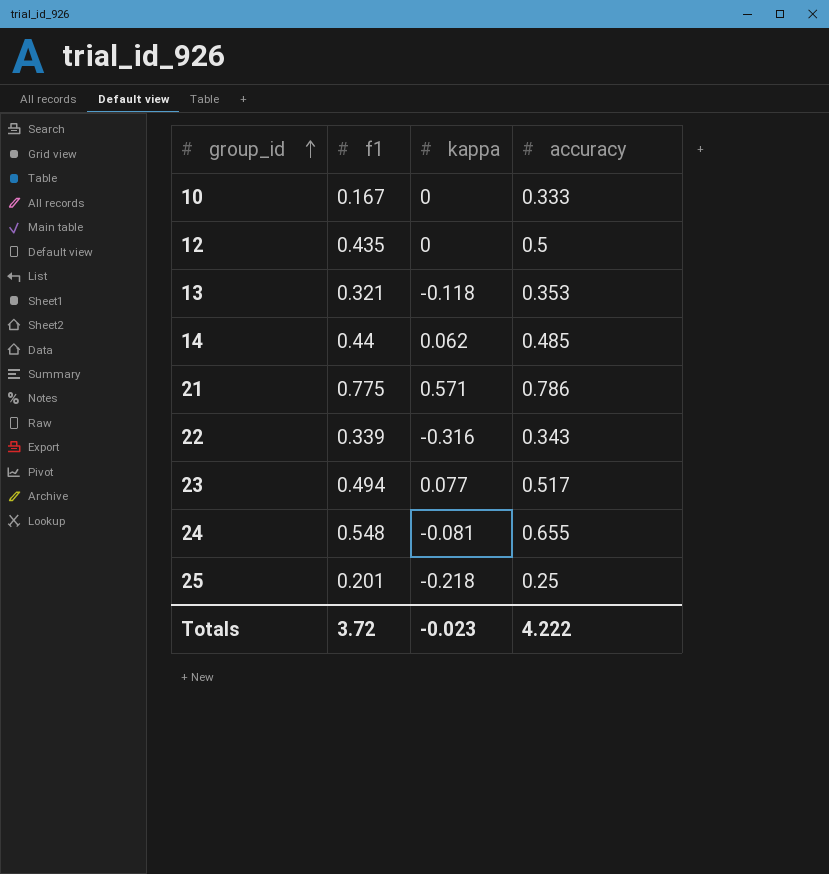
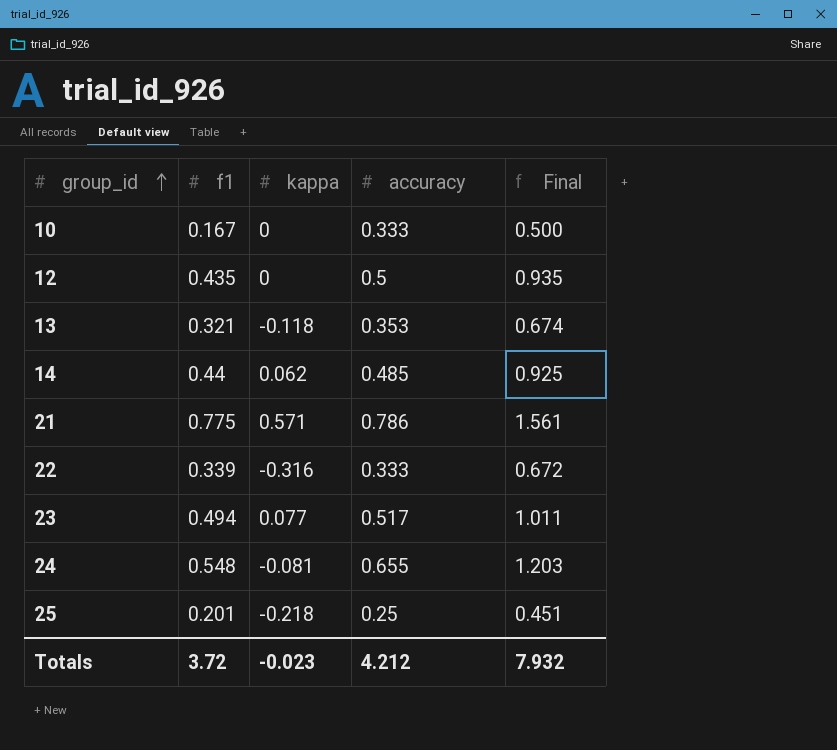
column Final | formula: none -> [f1] + [accuracy]
22 | accuracy: 0.343 -> 0.333
Totals | accuracy: 4.222 -> 4.212

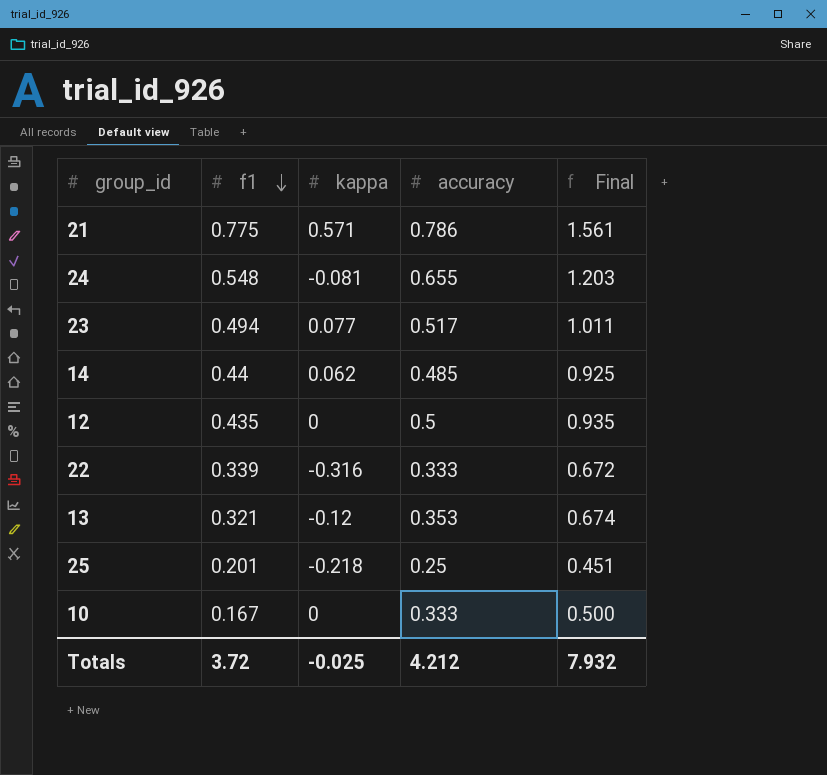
row order: group_id ascending -> f1 descending
13 | kappa: -0.118 -> -0.12
Totals | kappa: -0.023 -> -0.025

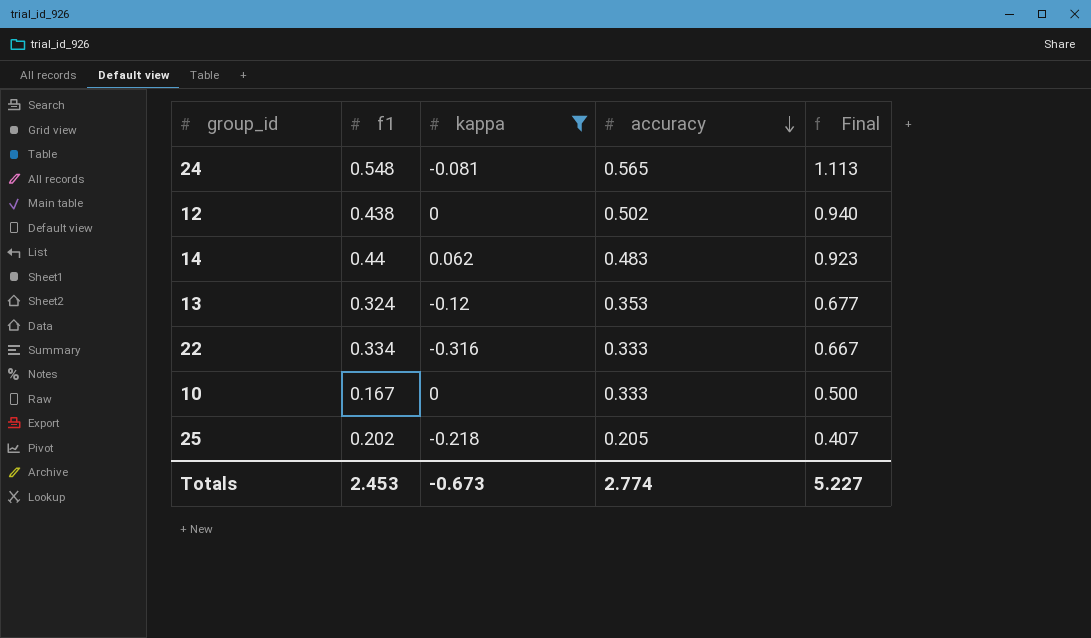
filter: none -> kappa <= 0.062
row order: f1 descending -> accuracy descending
24 | accuracy: 0.655 -> 0.565
24 | Final: 1.203 -> 1.113
12 | f1: 0.435 -> 0.438
12 | accuracy: 0.5 -> 0.502
12 | Final: 0.935 -> 0.940
14 | accuracy: 0.485 -> 0.483
14 | Final: 0.925 -> 0.923
13 | f1: 0.321 -> 0.324
13 | Final: 0.674 -> 0.677
22 | f1: 0.339 -> 0.334
22 | Final: 0.672 -> 0.667
25 | f1: 0.201 -> 0.202
25 | accuracy: 0.25 -> 0.205
25 | Final: 0.451 -> 0.407
Totals | f1: 3.72 -> 2.453
Totals | kappa: -0.025 -> -0.673
Totals | accuracy: 4.212 -> 2.774
Totals | Final: 7.932 -> 5.227

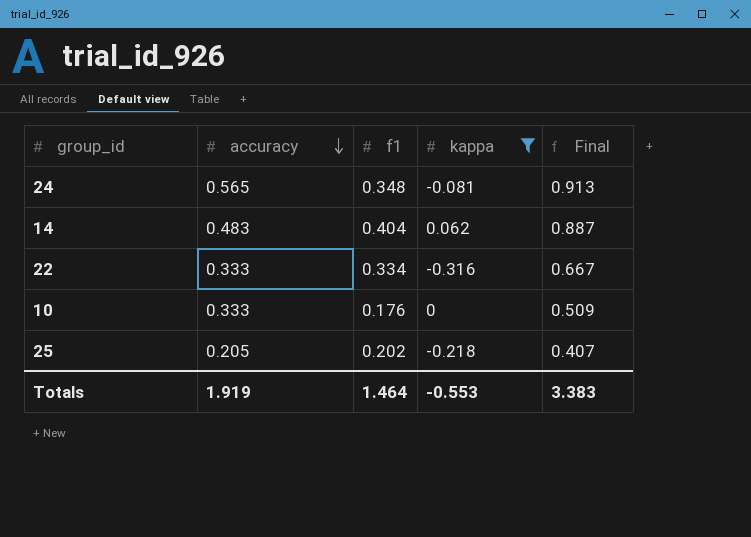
column accuracy | position: 4 -> 2
row 12: 0.438 | 0 | 0.502 | 0.940 -> none
row 13: 0.324 | -0.12 | 0.353 | 0.677 -> none
24 | f1: 0.548 -> 0.348
24 | Final: 1.113 -> 0.913
14 | f1: 0.44 -> 0.404
14 | Final: 0.923 -> 0.887
10 | f1: 0.167 -> 0.176
10 | Final: 0.500 -> 0.509
Totals | accuracy: 2.774 -> 1.919
Totals | f1: 2.453 -> 1.464
Totals | kappa: -0.673 -> -0.553
Totals | Final: 5.227 -> 3.383

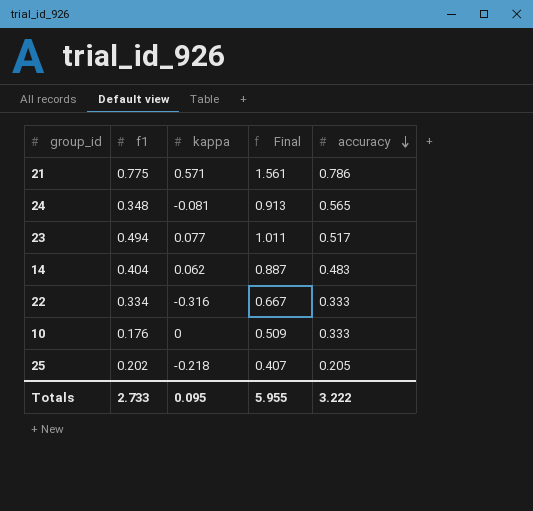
filter: kappa <= 0.062 -> none
column accuracy | position: 2 -> 5
Totals | f1: 1.464 -> 2.733
Totals | kappa: -0.553 -> 0.095
Totals | Final: 3.383 -> 5.955
Totals | accuracy: 1.919 -> 3.222

